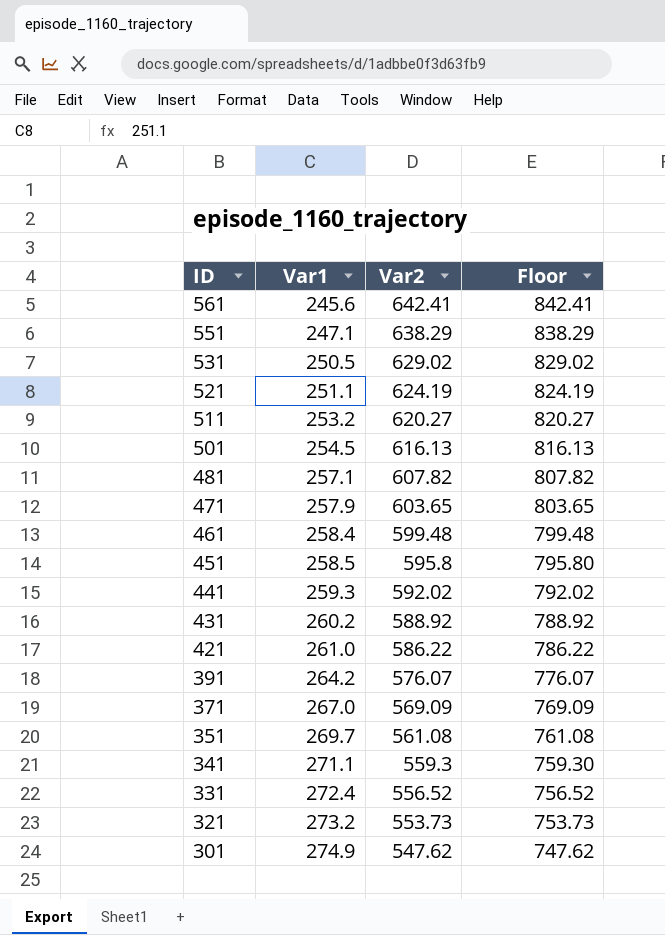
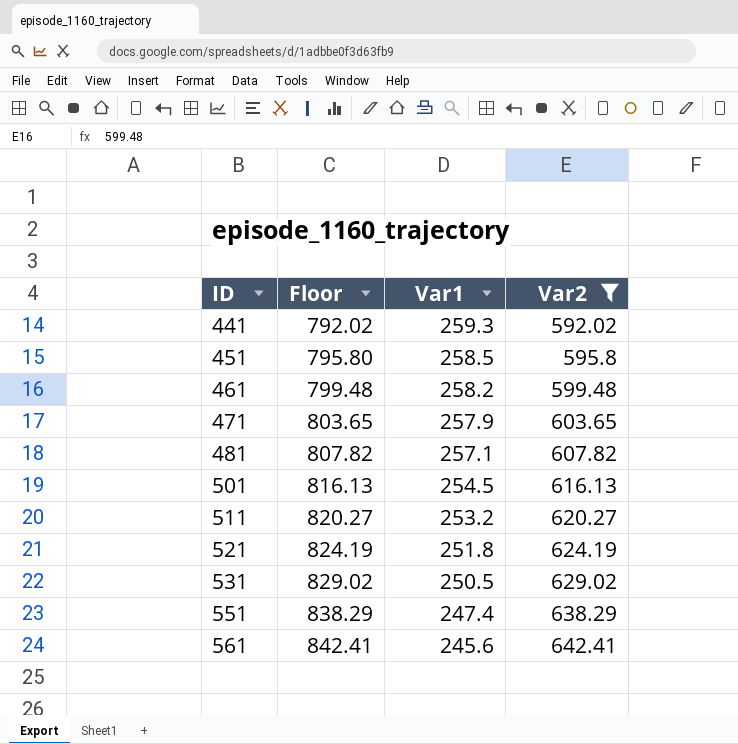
filter: none -> Var2 >= 592.02
row order: ID descending -> ID ascending
column Floor | position: 4 -> 2
461 | Var1: 258.4 -> 258.2
521 | Var1: 251.1 -> 251.8
551 | Var1: 247.1 -> 247.4

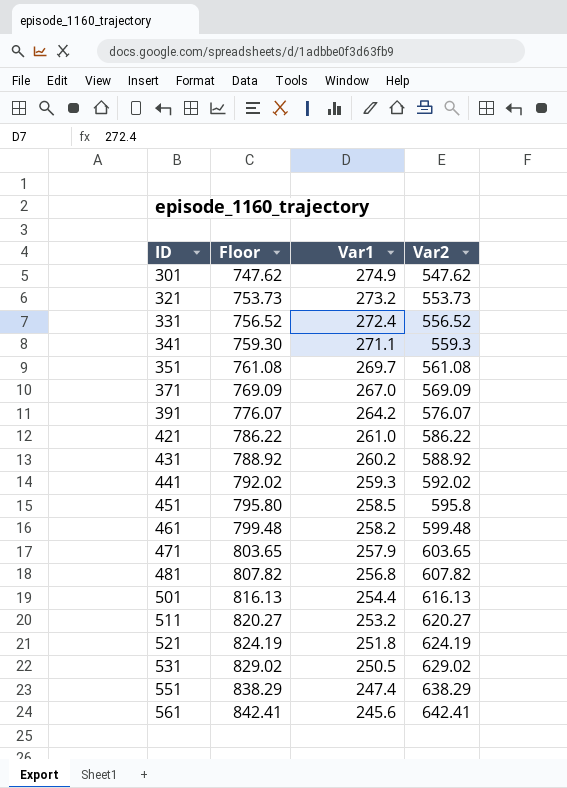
filter: Var2 >= 592.02 -> none
481 | Var1: 257.1 -> 256.8
501 | Var1: 254.5 -> 254.4

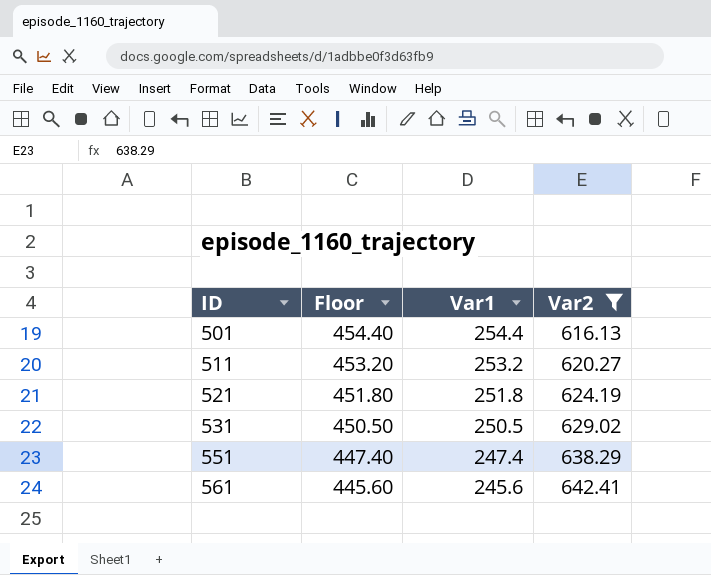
filter: none -> Var2 >= 616.13
column Floor | formula: [Var2] + 200 -> [Var1] + 200

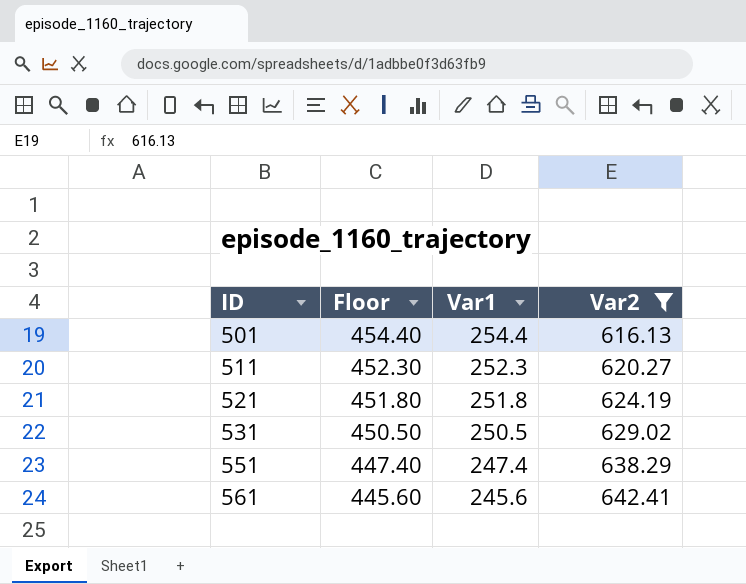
511 | Floor: 453.20 -> 452.30
511 | Var1: 253.2 -> 252.3

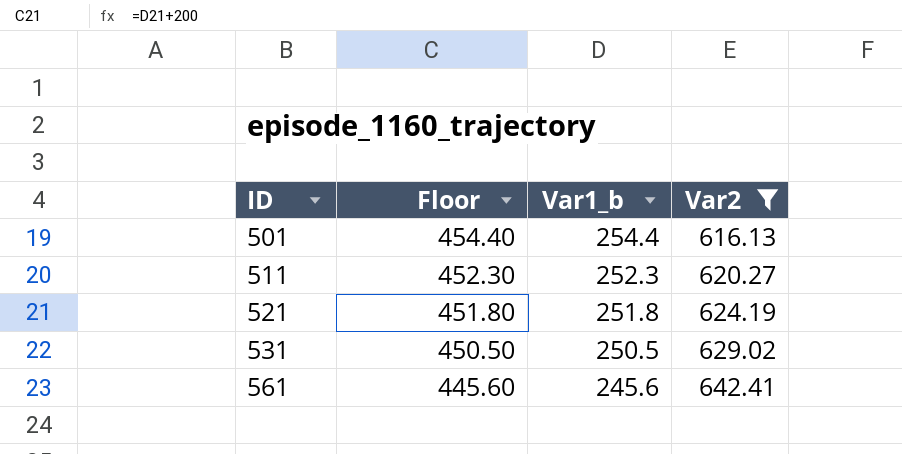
column name: Var1 -> Var1_b
row 551: 447.40 | 247.4 | 638.29 -> none

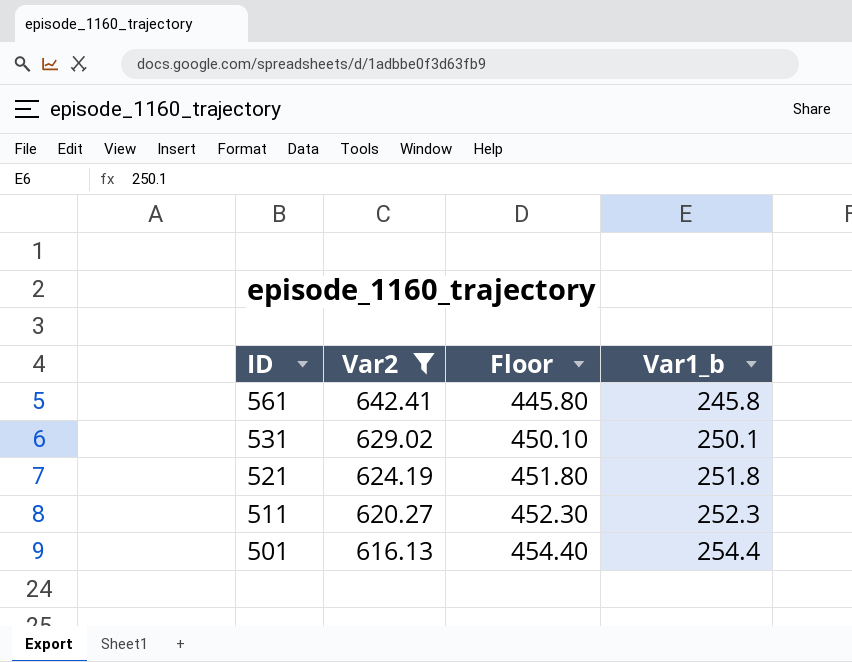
row order: ID ascending -> ID descending
column Var2 | position: 4 -> 2
561 | Floor: 445.60 -> 445.80
561 | Var1_b: 245.6 -> 245.8
531 | Floor: 450.50 -> 450.10
531 | Var1_b: 250.5 -> 250.1

